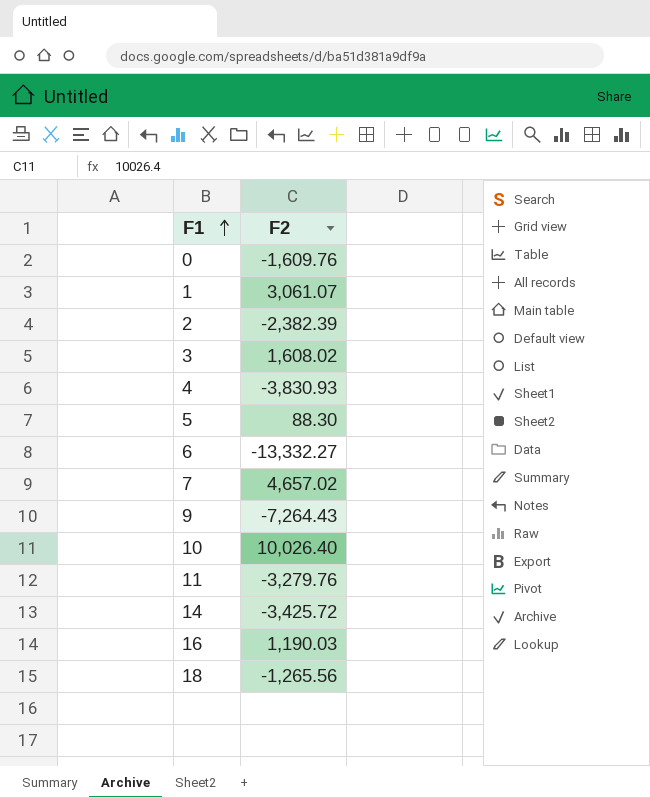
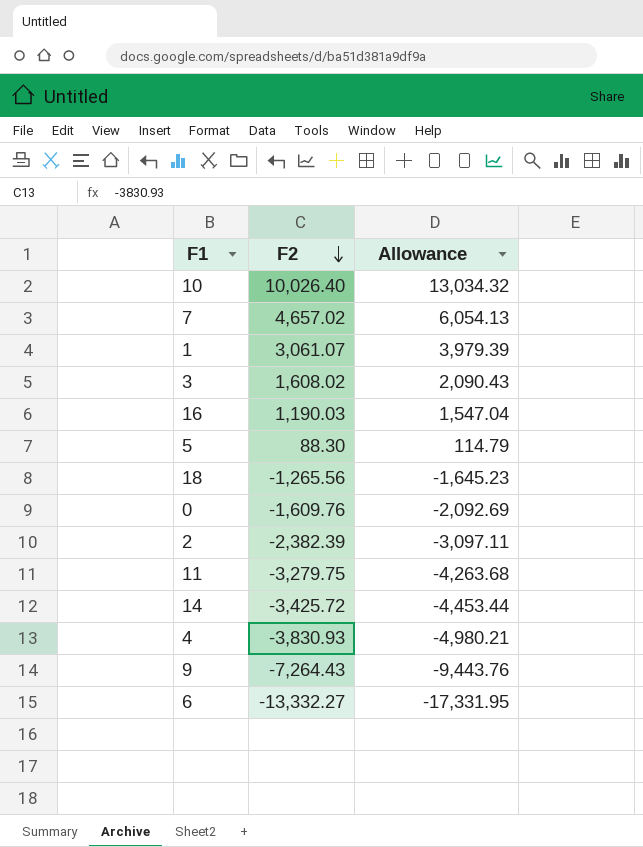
row order: F1 ascending -> F2 descending
column Allowance | formula: none -> [F2] * 1.3
11 | F2: -3,279.76 -> -3,279.75

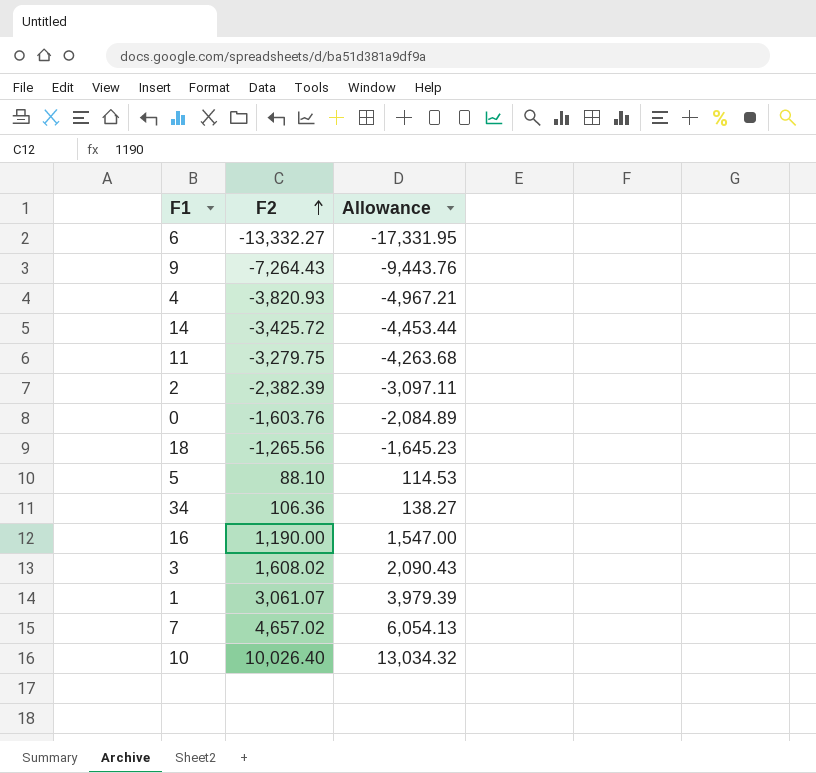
row order: F2 descending -> F2 ascending
4 | F2: -3,830.93 -> -3,820.93
4 | Allowance: -4,980.21 -> -4,967.21
0 | F2: -1,609.76 -> -1,603.76
0 | Allowance: -2,092.69 -> -2,084.89
5 | F2: 88.30 -> 88.10
5 | Allowance: 114.79 -> 114.53
row 34: none -> 106.36 | 138.27
16 | F2: 1,190.03 -> 1,190.00
16 | Allowance: 1,547.04 -> 1,547.00

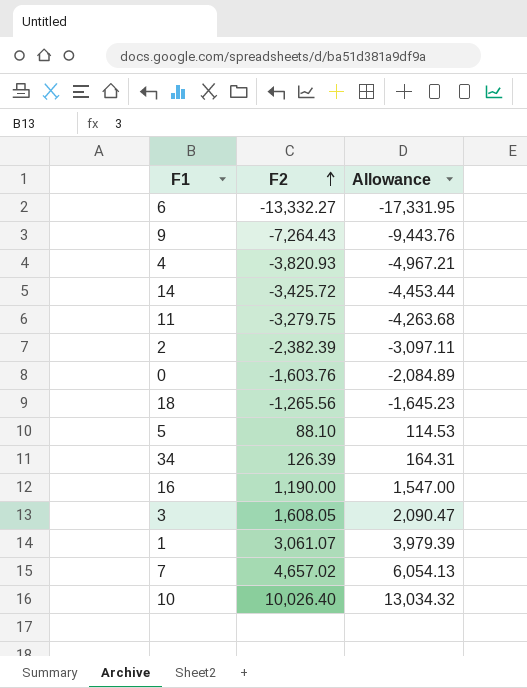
34 | F2: 106.36 -> 126.39
34 | Allowance: 138.27 -> 164.31
3 | F2: 1,608.02 -> 1,608.05
3 | Allowance: 2,090.43 -> 2,090.47

